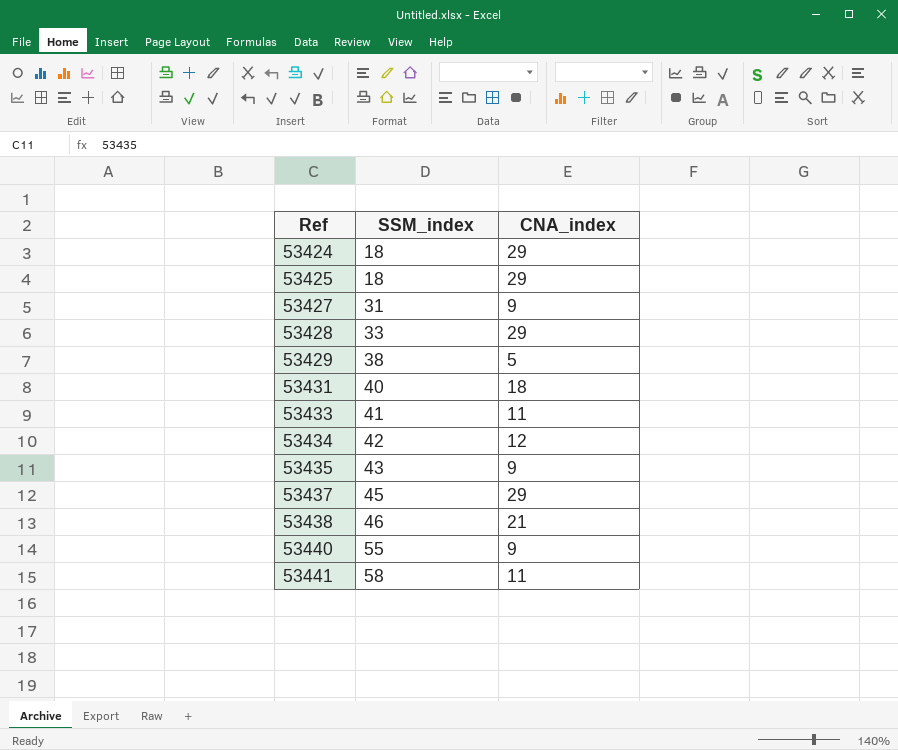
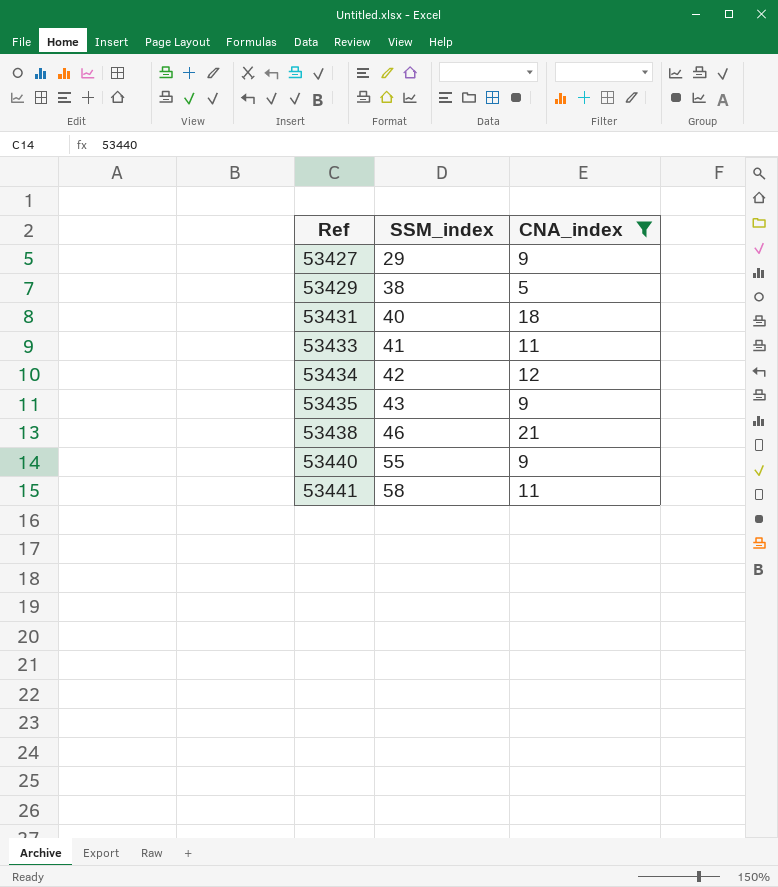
filter: none -> CNA_index != 29
53427 | SSM_index: 31 -> 29

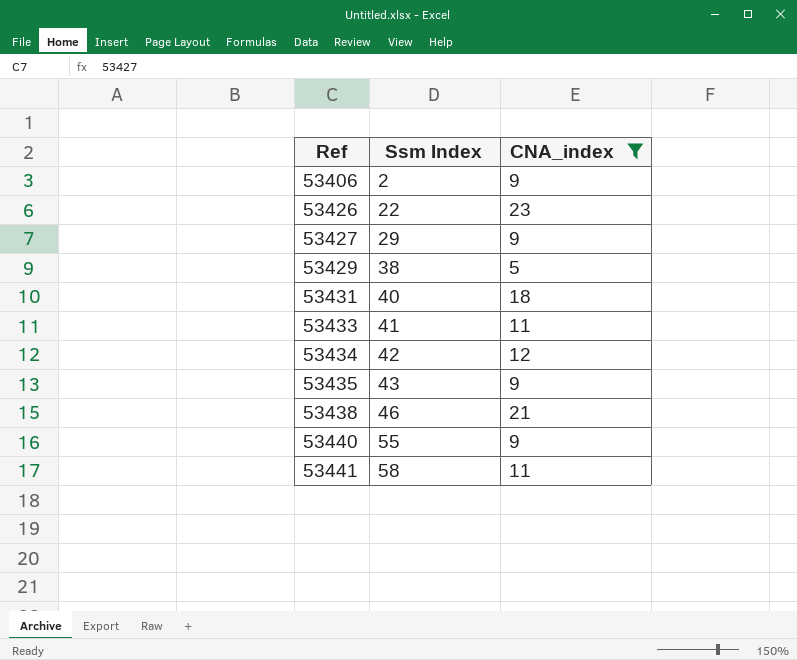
column name: SSM_index -> Ssm Index
row 53406: none -> 2 | 9
row 53426: none -> 22 | 23

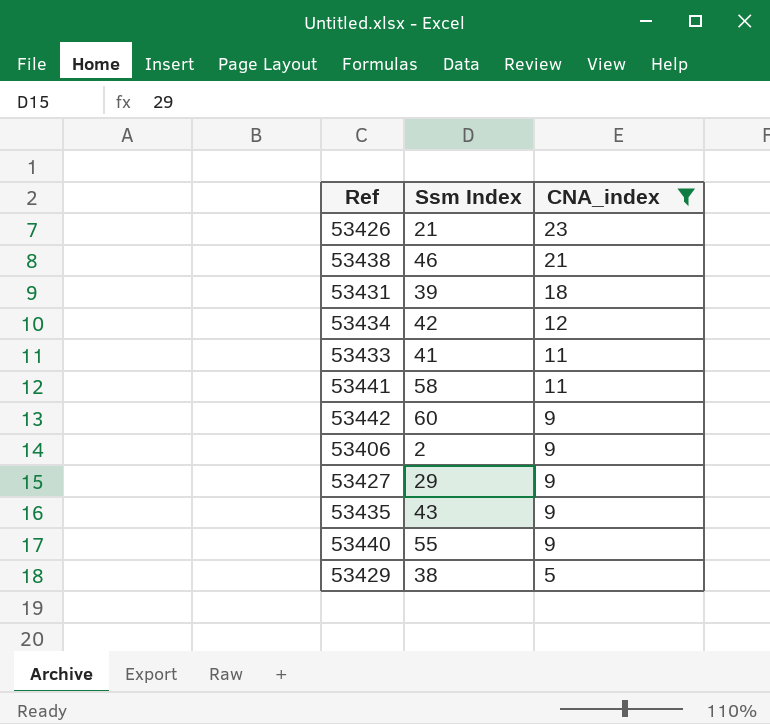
row order: Ref ascending -> CNA_index descending
53426 | Ssm Index: 22 -> 21
53431 | Ssm Index: 40 -> 39
row 53442: none -> 60 | 9

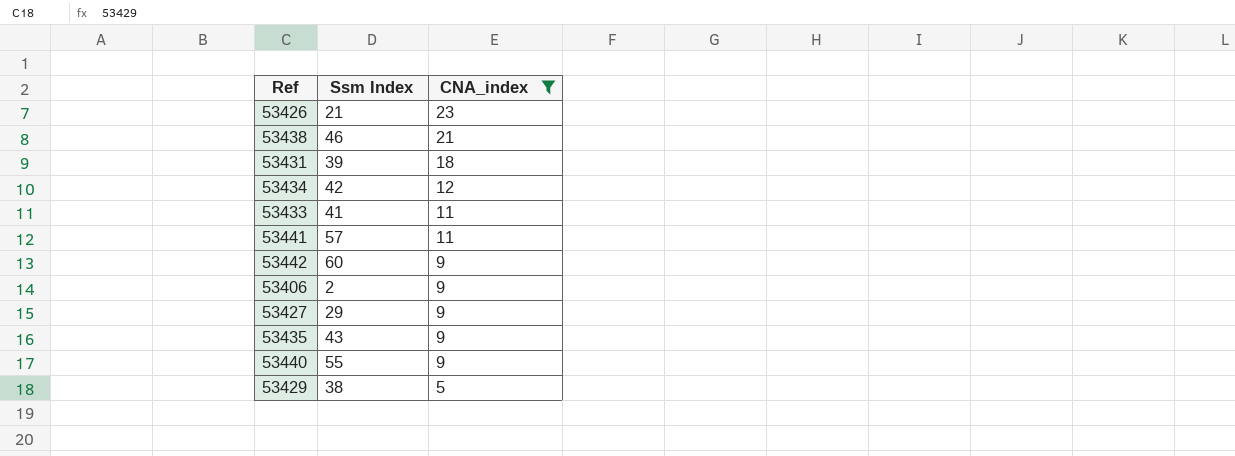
53441 | Ssm Index: 58 -> 57

